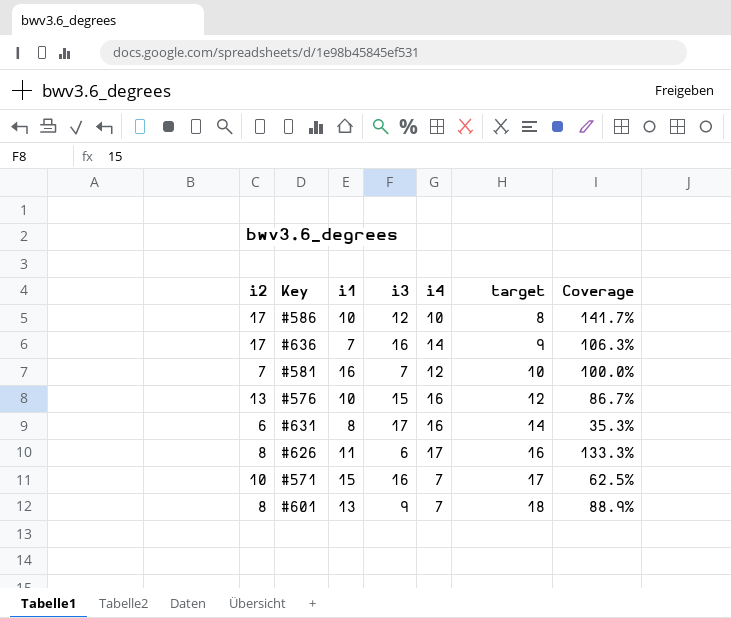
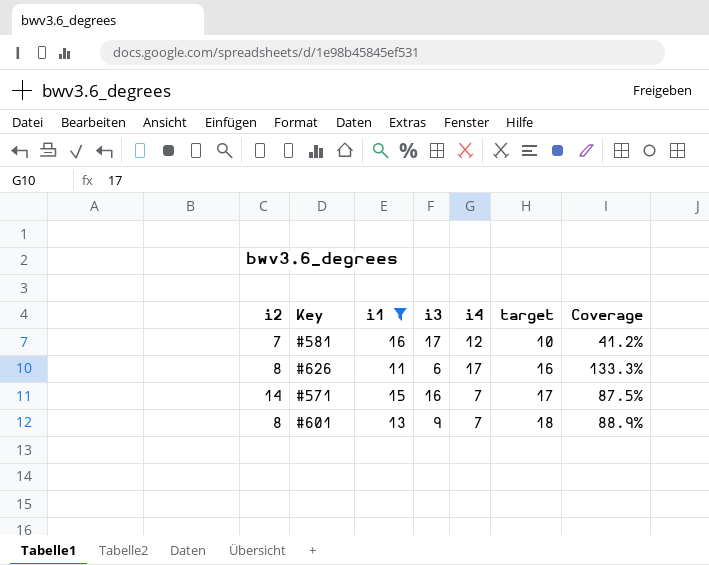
filter: none -> i1 >= 11
#581 | i3: 7 -> 17
#581 | Coverage: 100.0% -> 41.2%
#571 | i2: 10 -> 14
#571 | Coverage: 62.5% -> 87.5%

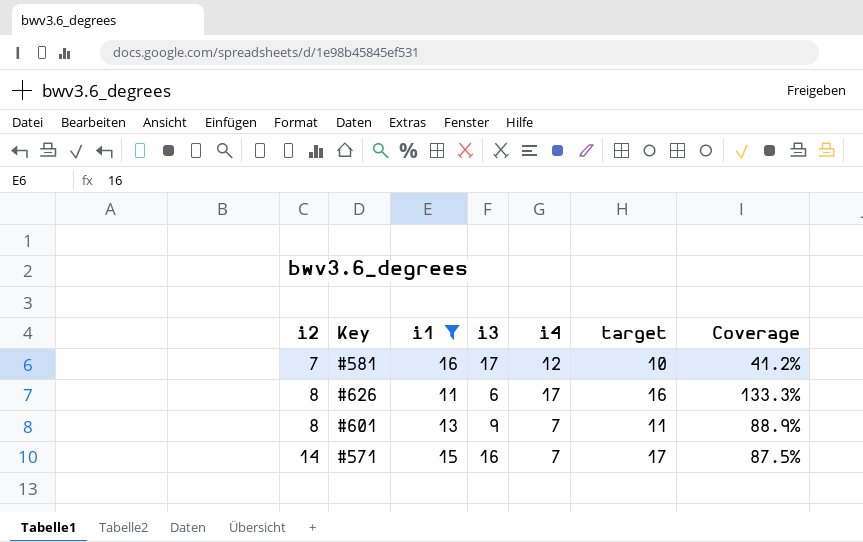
row order: target ascending -> i2 ascending
#601 | target: 18 -> 11

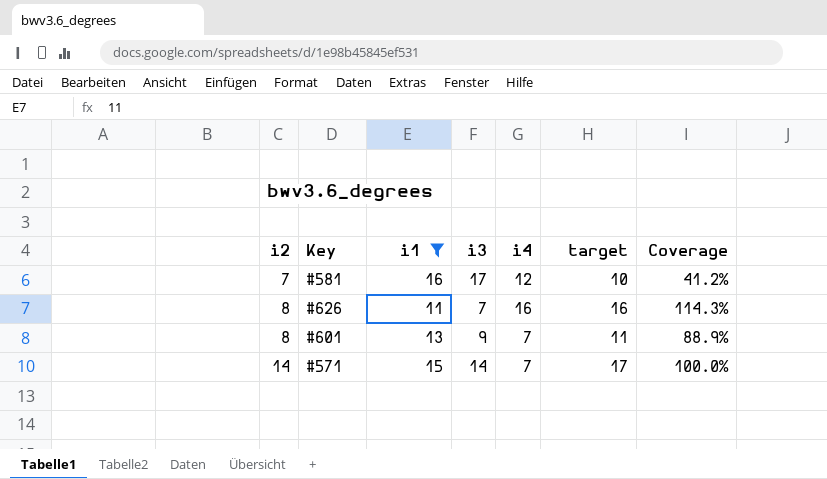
#626 | i3: 6 -> 7
#626 | i4: 17 -> 16
#626 | Coverage: 133.3% -> 114.3%
#571 | i3: 16 -> 14
#571 | Coverage: 87.5% -> 100.0%

